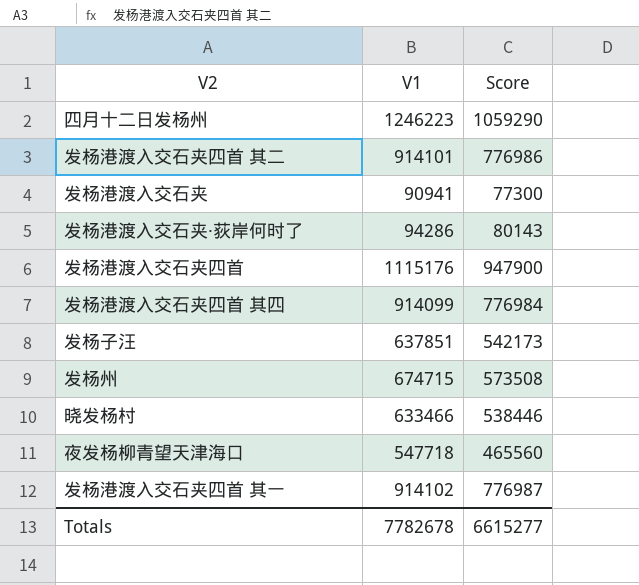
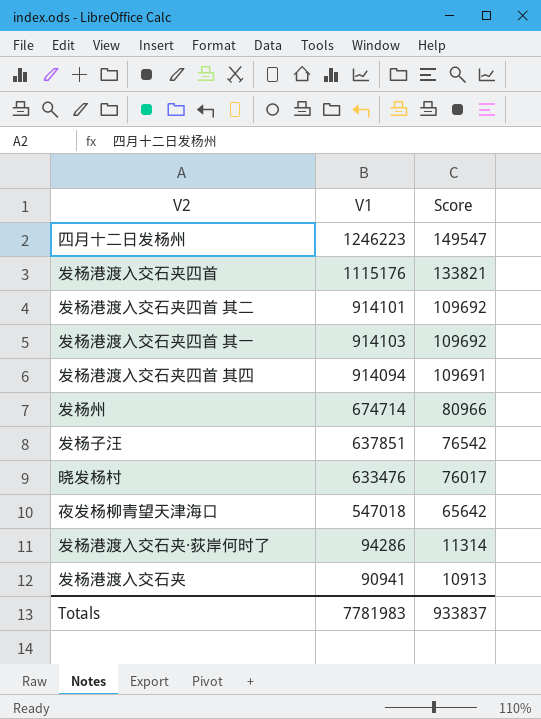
row order: none -> Score descending
column Score | formula: [V1] * 0.85 -> [V1] * 0.12
发杨港渡入交石夹四首 其一 | V1: 914102 -> 914103
发杨港渡入交石夹四首 其四 | V1: 914099 -> 914094
发杨州 | V1: 674715 -> 674714
晓发杨村 | V1: 633466 -> 633476
夜发杨柳青望天津海口 | V1: 547718 -> 547018
Totals | V1: 7782678 -> 7781983
Totals | Score: 6615277 -> 933837

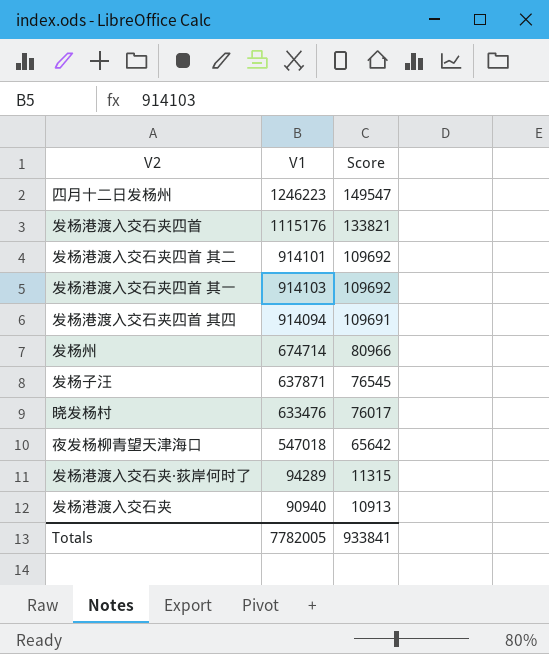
发杨子汪 | V1: 637851 -> 637871
发杨子汪 | Score: 76542 -> 76545
发杨港渡入交石夹·荻岸何时了 | V1: 94286 -> 94289
发杨港渡入交石夹·荻岸何时了 | Score: 11314 -> 11315
发杨港渡入交石夹 | V1: 90941 -> 90940
Totals | V1: 7781983 -> 7782005
Totals | Score: 933837 -> 933841

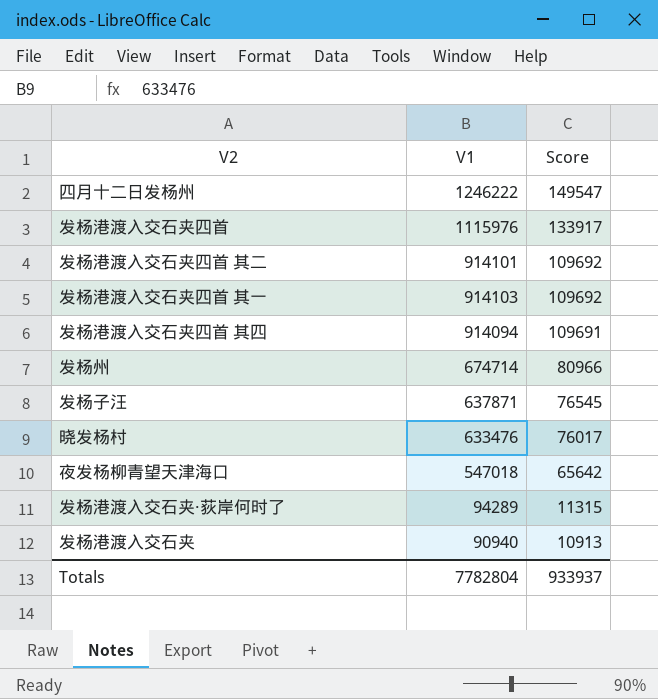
四月十二日发杨州 | V1: 1246223 -> 1246222
发杨港渡入交石夹四首 | V1: 1115176 -> 1115976
发杨港渡入交石夹四首 | Score: 133821 -> 133917
Totals | V1: 7782005 -> 7782804
Totals | Score: 933841 -> 933937

